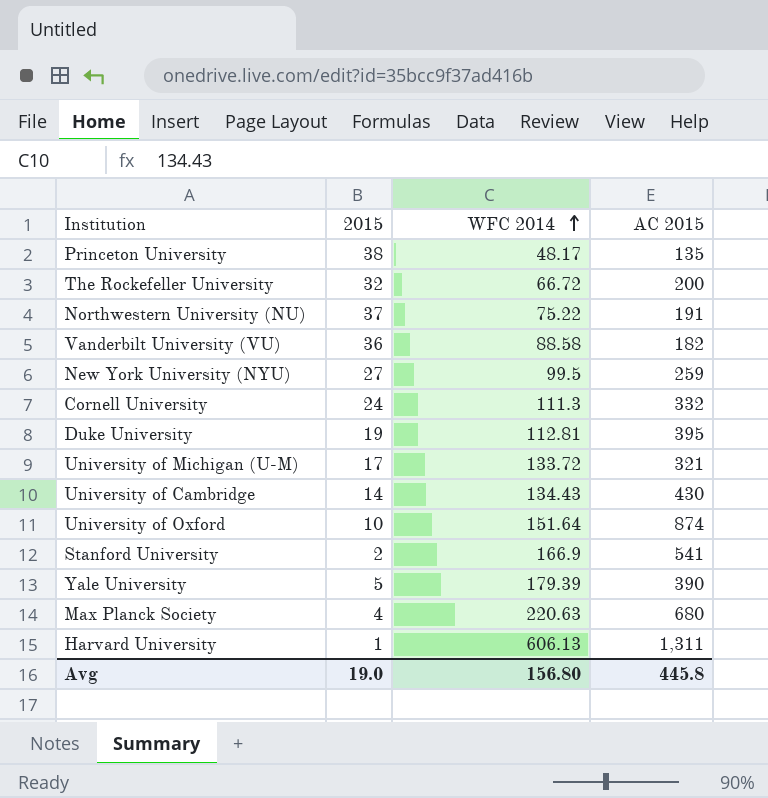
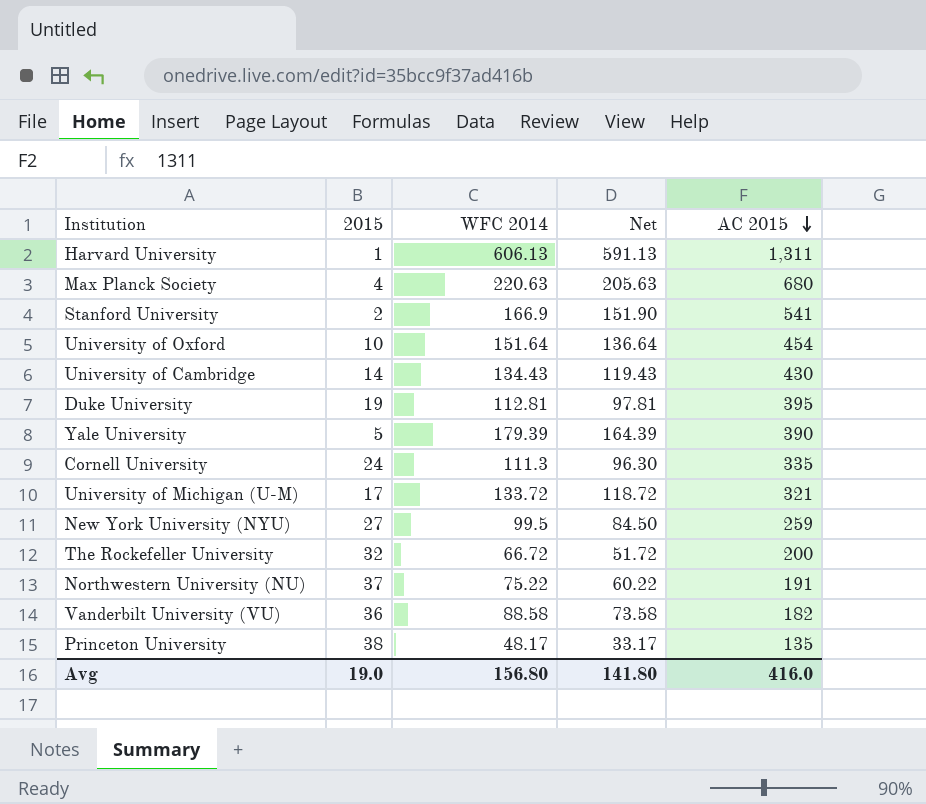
row order: WFC 2014 ascending -> AC 2015 descending
column Net | formula: none -> [WFC 2014] - 15
University of Oxford | AC 2015: 874 -> 454
Cornell University | AC 2015: 332 -> 335
Avg | AC 2015: 445.8 -> 416.0

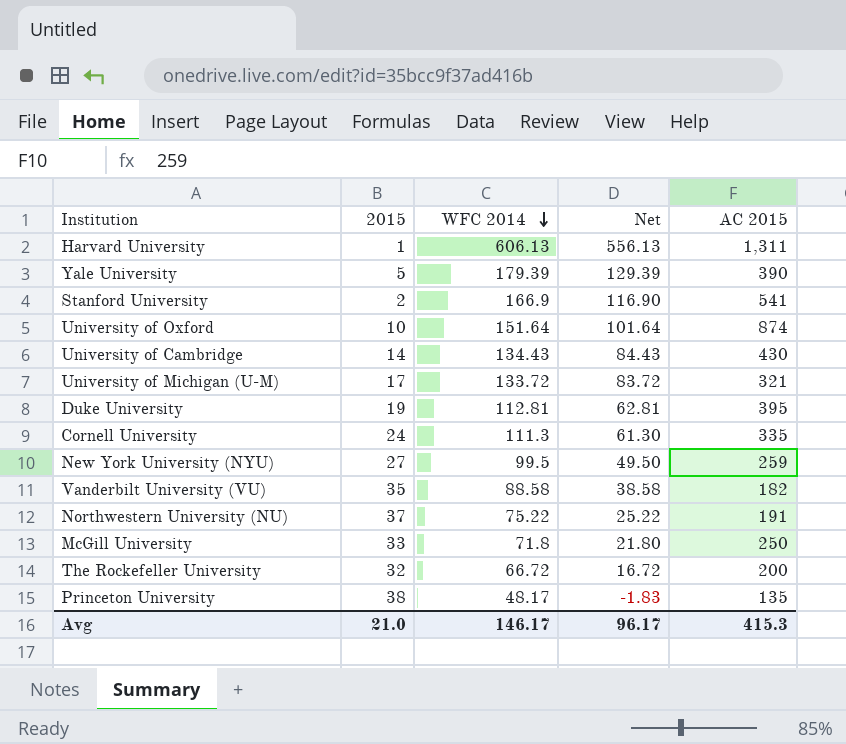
row order: AC 2015 descending -> WFC 2014 descending
column Net | formula: [WFC 2014] - 15 -> [WFC 2014] - 50
row Max Planck Society: 4 | 220.63 | 205.63 | 680 -> none
University of Oxford | AC 2015: 454 -> 874
Vanderbilt University (VU) | 2015: 36 -> 35
row McGill University: none -> 33 | 71.8 | 21.80 | 250
Avg | 2015: 19.0 -> 21.0
Avg | WFC 2014: 156.80 -> 146.17
Avg | Net: 141.80 -> 96.17
Avg | AC 2015: 416.0 -> 415.3

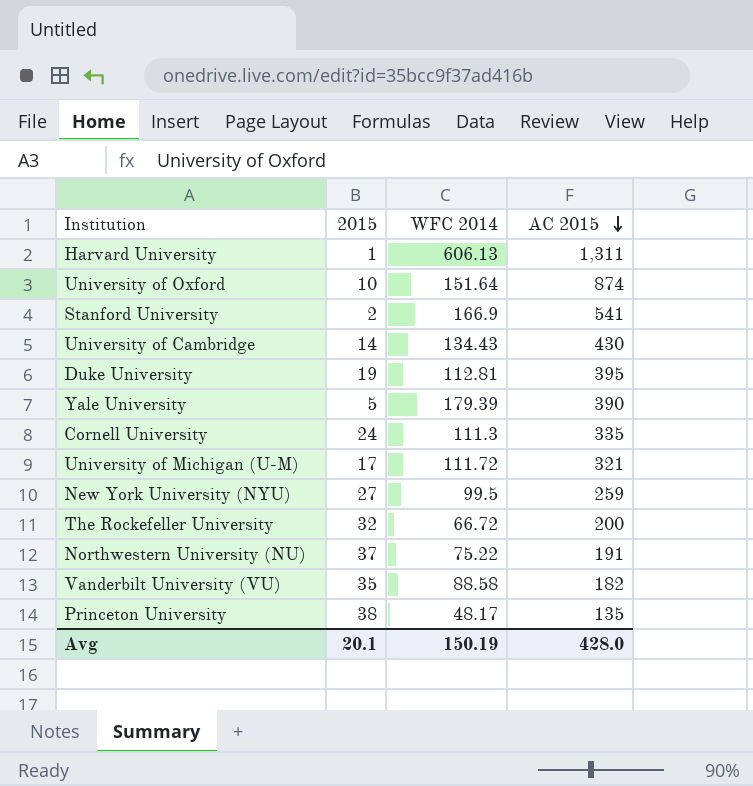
row order: WFC 2014 descending -> AC 2015 descending
column Net | formula: [WFC 2014] - 50 -> none
row McGill University: 33 | 71.8 | 21.80 | 250 -> none
University of Michigan (U-M) | WFC 2014: 133.72 -> 111.72
Avg | 2015: 21.0 -> 20.1
Avg | WFC 2014: 146.17 -> 150.19
Avg | AC 2015: 415.3 -> 428.0

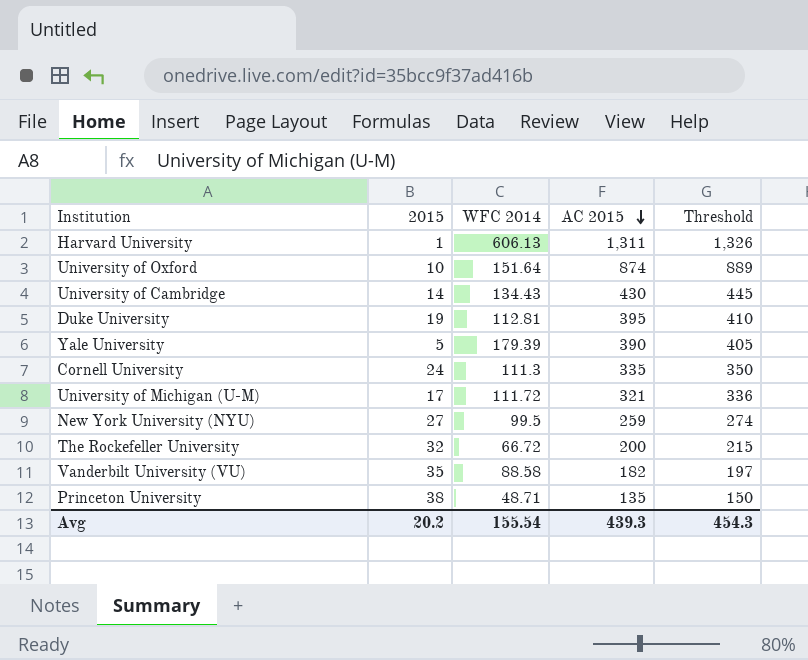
column Threshold | formula: none -> [AC 2015] + 15
row Stanford University: 2 | 166.9 | 541 -> none
row Northwestern University (NU): 37 | 75.22 | 191 -> none
Princeton University | WFC 2014: 48.17 -> 48.71
Avg | 2015: 20.1 -> 20.2
Avg | WFC 2014: 150.19 -> 155.54
Avg | AC 2015: 428.0 -> 439.3

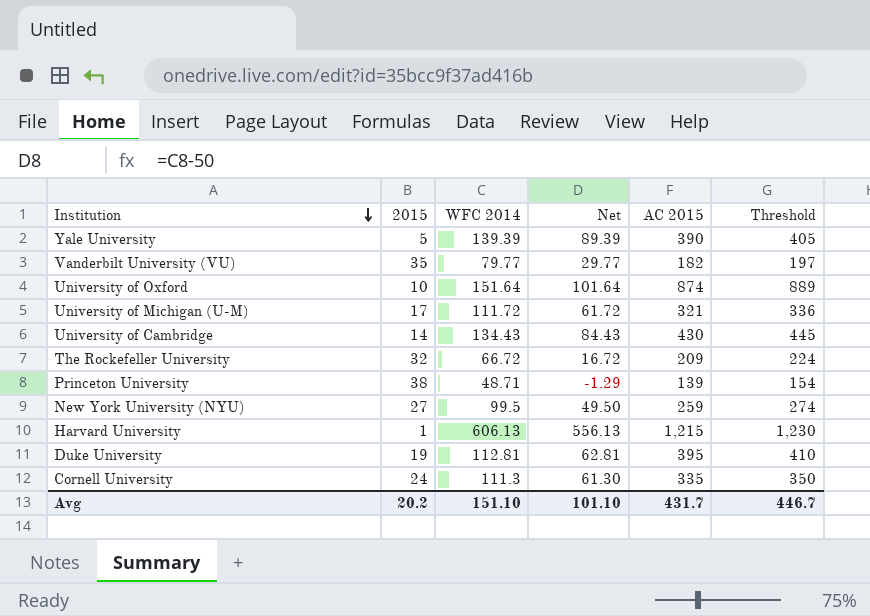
row order: AC 2015 descending -> Institution descending
column Net | formula: none -> [WFC 2014] - 50
Yale University | WFC 2014: 179.39 -> 139.39
Vanderbilt University (VU) | WFC 2014: 88.58 -> 79.77
The Rockefeller University | AC 2015: 200 -> 209
The Rockefeller University | Threshold: 215 -> 224
Princeton University | AC 2015: 135 -> 139
Princeton University | Threshold: 150 -> 154
Harvard University | AC 2015: 1,311 -> 1,215
Harvard University | Threshold: 1,326 -> 1,230
Avg | WFC 2014: 155.54 -> 151.10
Avg | AC 2015: 439.3 -> 431.7
Avg | Threshold: 454.3 -> 446.7

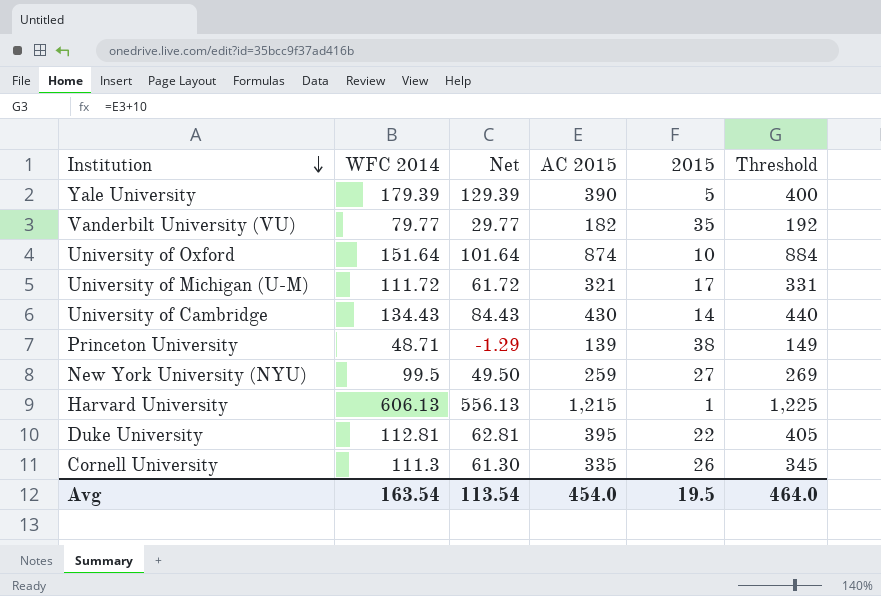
column 2015 | position: 2 -> 5
column Threshold | formula: [AC 2015] + 15 -> [AC 2015] + 10
row The Rockefeller University: 32 | 66.72 | 16.72 | 209 | 224 -> none
Yale University | WFC 2014: 139.39 -> 179.39
Yale University | Net: 89.39 -> 129.39
Duke University | 2015: 19 -> 22
Cornell University | 2015: 24 -> 26
Avg | WFC 2014: 151.10 -> 163.54
Avg | Net: 101.10 -> 113.54
Avg | AC 2015: 431.7 -> 454.0
Avg | 2015: 20.2 -> 19.5
Avg | Threshold: 446.7 -> 464.0

